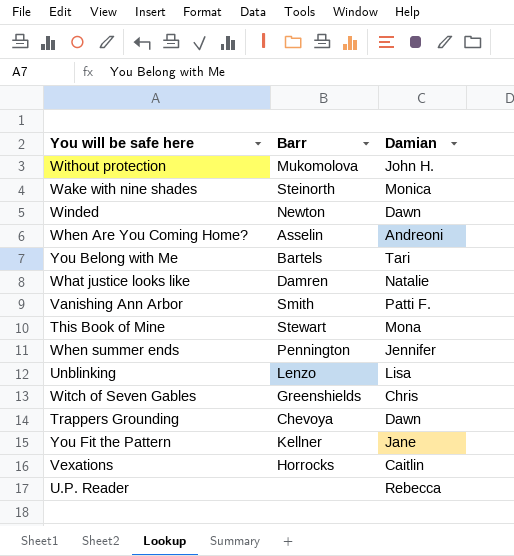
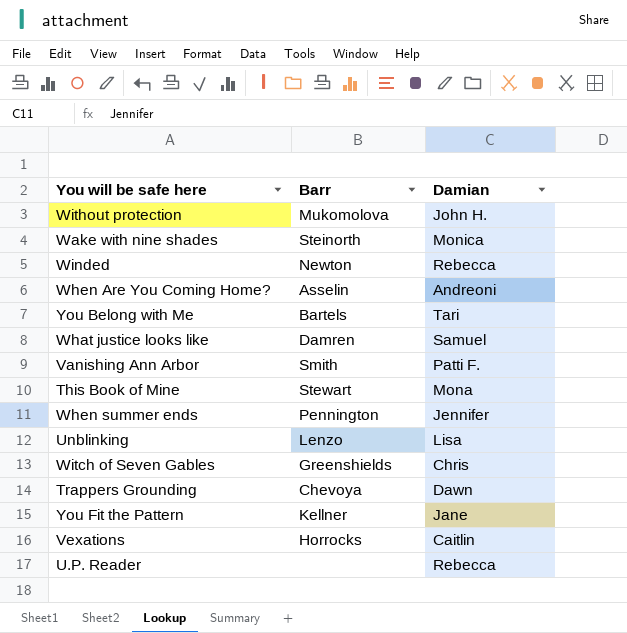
Winded | Damian: Dawn -> Rebecca
What justice looks like | Damian: Natalie -> Samuel

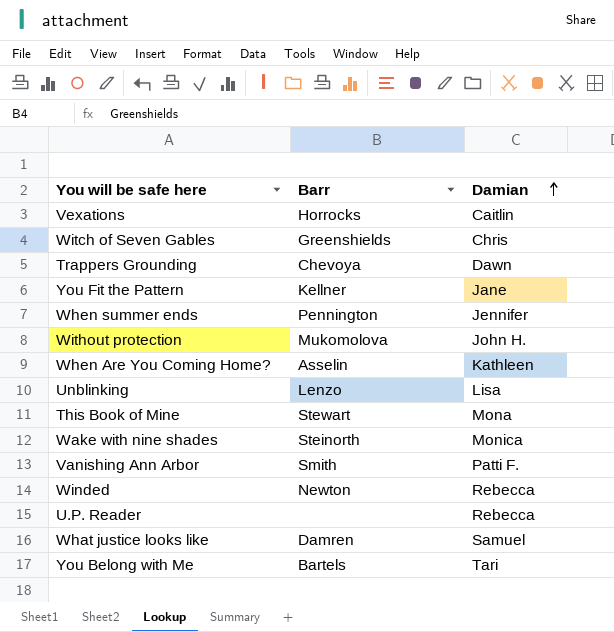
row order: none -> Damian ascending
When Are You Coming Home? | Damian: Andreoni -> Kathleen

